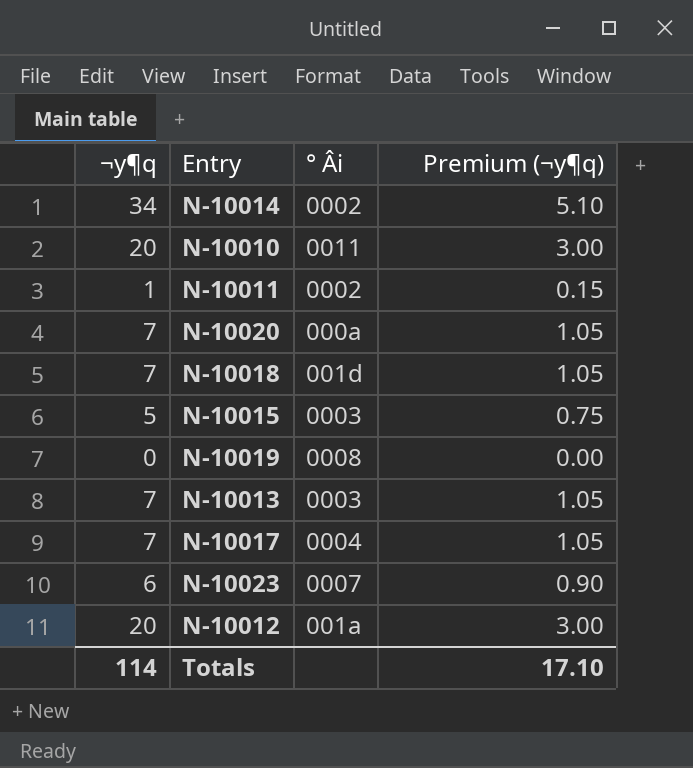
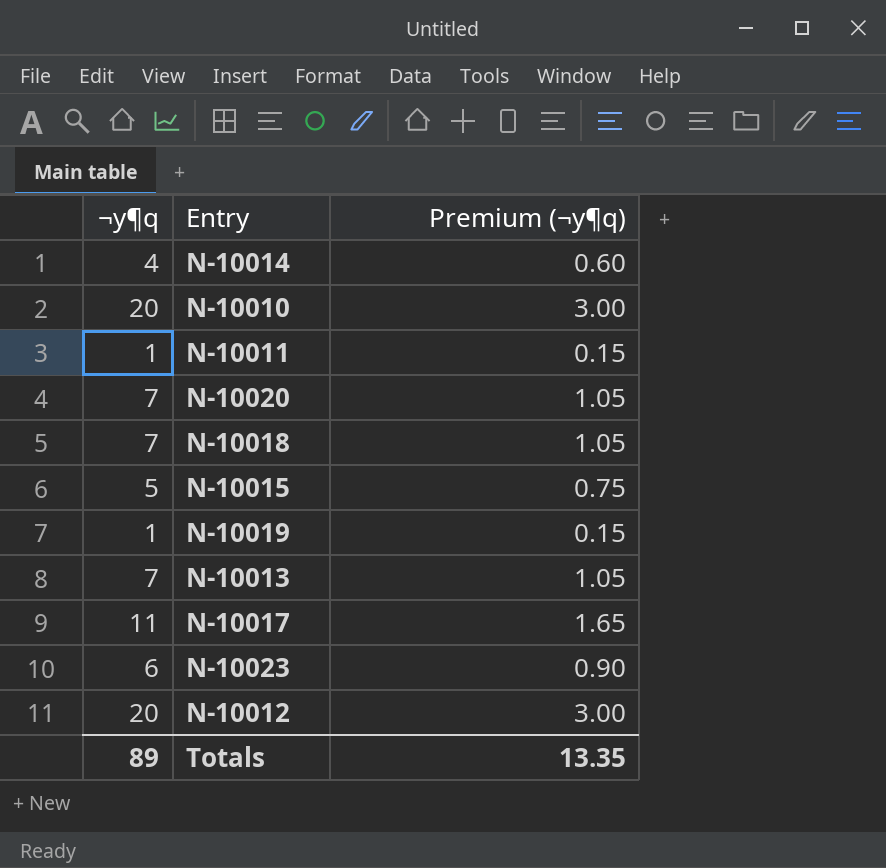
column ° Âi | position: 3 -> none
N-10014 | ¬y¶q: 34 -> 4
N-10014 | Premium (¬y¶q): 5.10 -> 0.60
N-10019 | ¬y¶q: 0 -> 1
N-10019 | Premium (¬y¶q): 0.00 -> 0.15
N-10017 | ¬y¶q: 7 -> 11
N-10017 | Premium (¬y¶q): 1.05 -> 1.65
Totals | ¬y¶q: 114 -> 89
Totals | Premium (¬y¶q): 17.10 -> 13.35

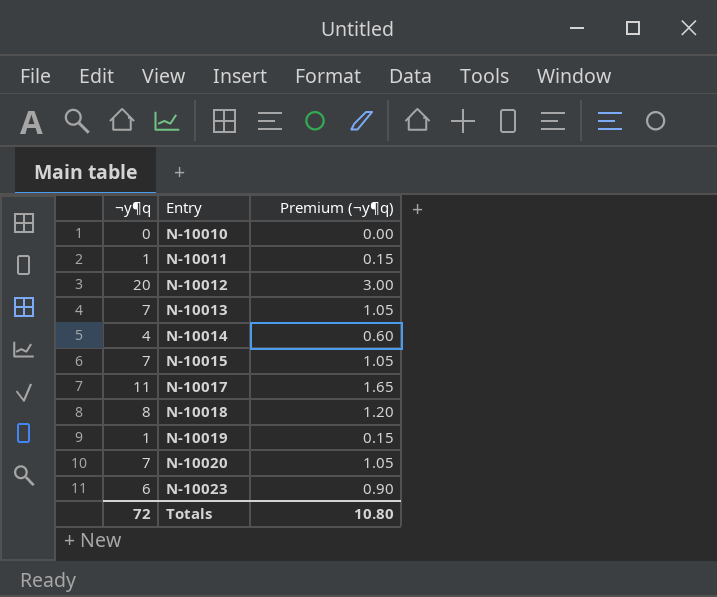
row order: none -> Entry ascending
N-10010 | ¬y¶q: 20 -> 0
N-10010 | Premium (¬y¶q): 3.00 -> 0.00
N-10015 | ¬y¶q: 5 -> 7
N-10015 | Premium (¬y¶q): 0.75 -> 1.05
N-10018 | ¬y¶q: 7 -> 8
N-10018 | Premium (¬y¶q): 1.05 -> 1.20
Totals | ¬y¶q: 89 -> 72
Totals | Premium (¬y¶q): 13.35 -> 10.80

